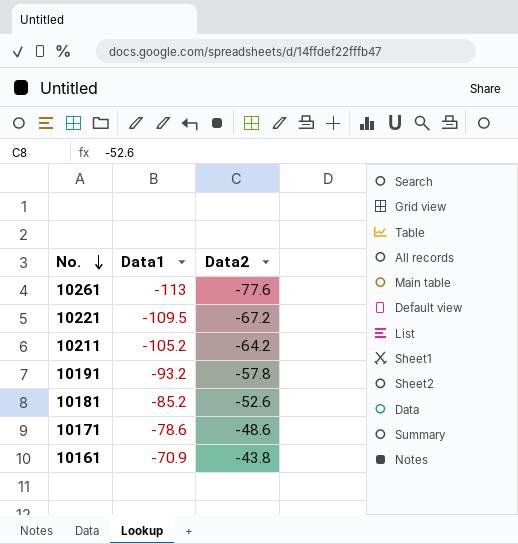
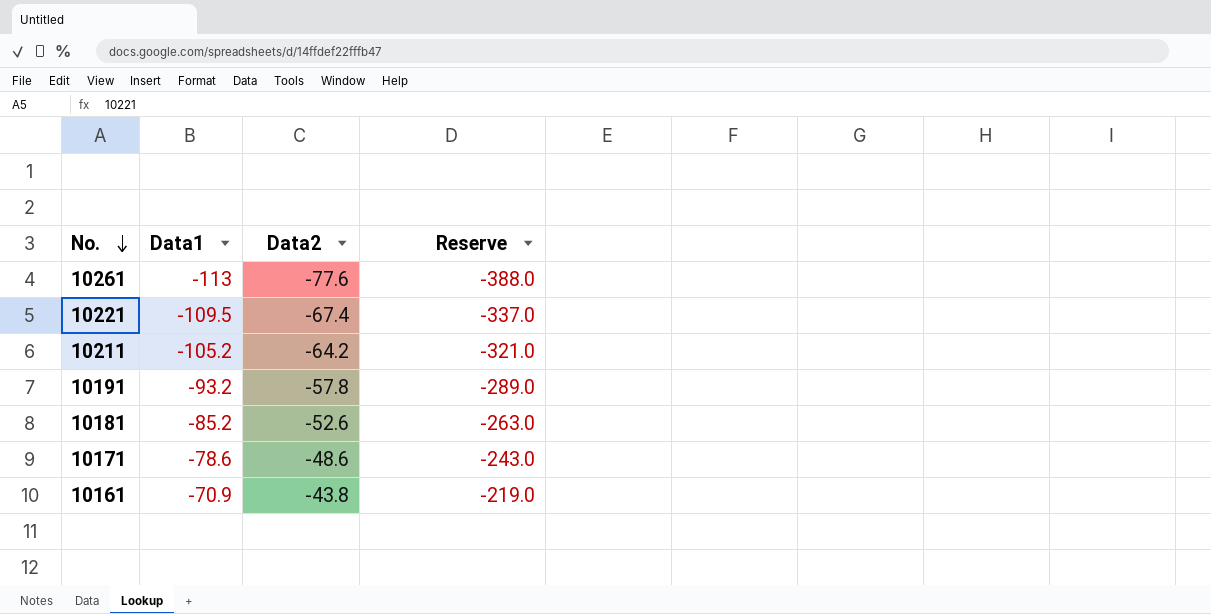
column Reserve | formula: none -> [Data2] * 5
10221 | Data2: -67.2 -> -67.4

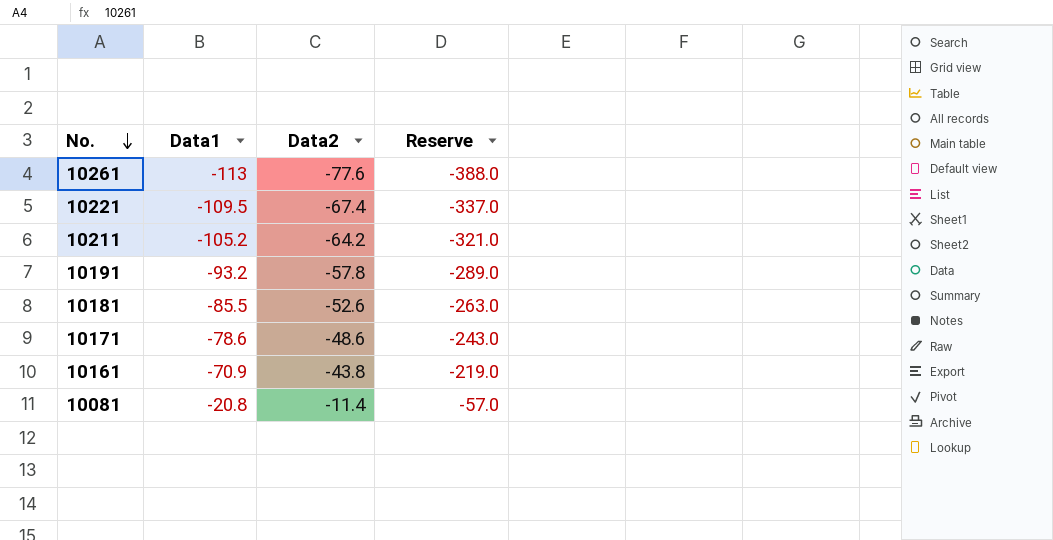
10181 | Data1: -85.2 -> -85.5
row 10081: none -> -20.8 | -11.4 | -57.0

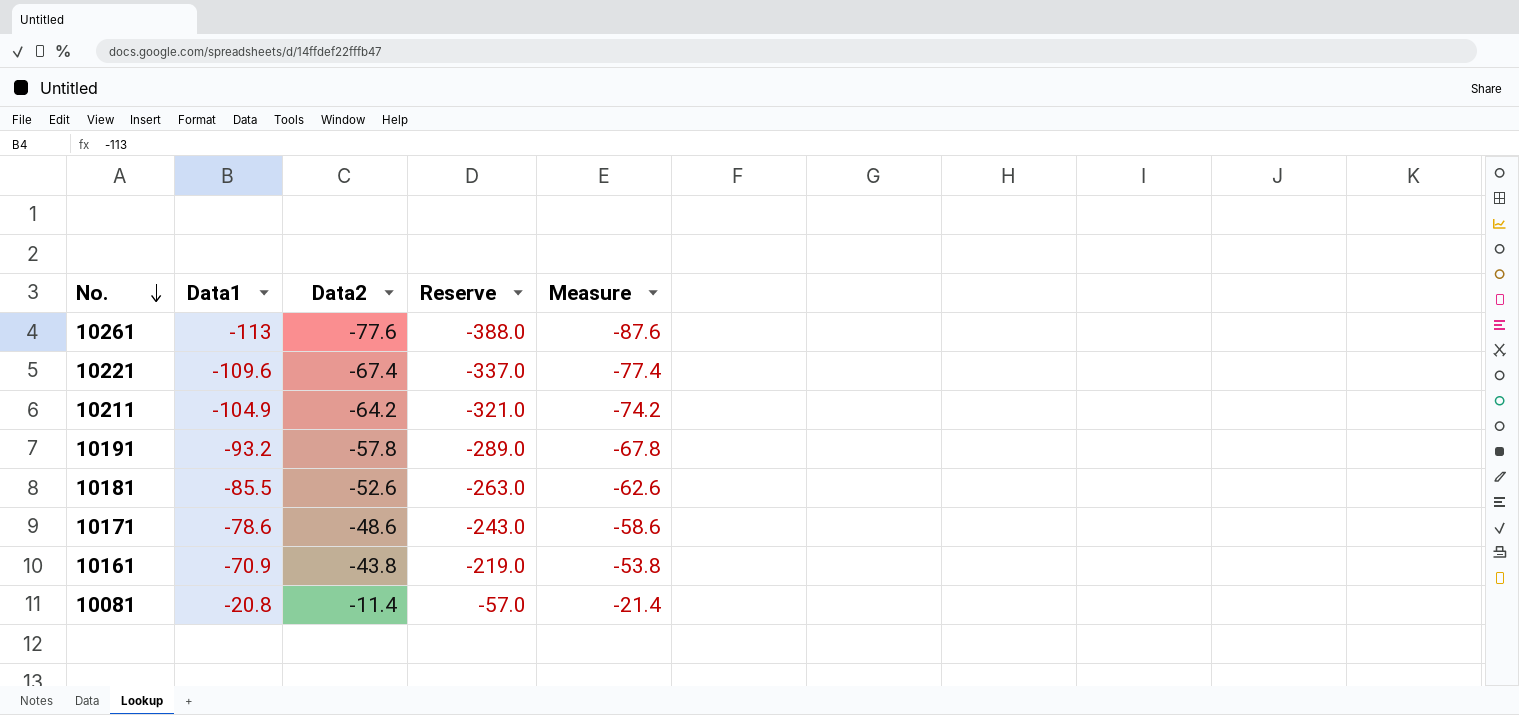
column Measure | formula: none -> [Data2] - 10
10221 | Data1: -109.5 -> -109.6
10211 | Data1: -105.2 -> -104.9

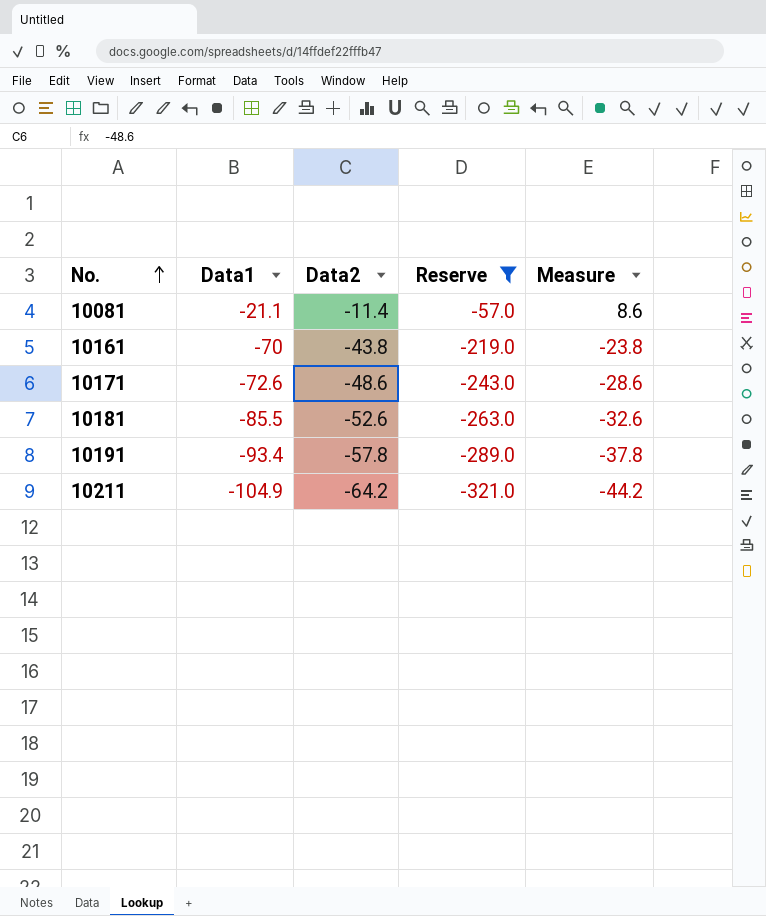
filter: none -> Reserve >= -321.0
row order: No. descending -> No. ascending
column Measure | formula: [Data2] - 10 -> [Data2] + 20
10081 | Data1: -20.8 -> -21.1
10161 | Data1: -70.9 -> -70
10171 | Data1: -78.6 -> -72.6
10191 | Data1: -93.2 -> -93.4

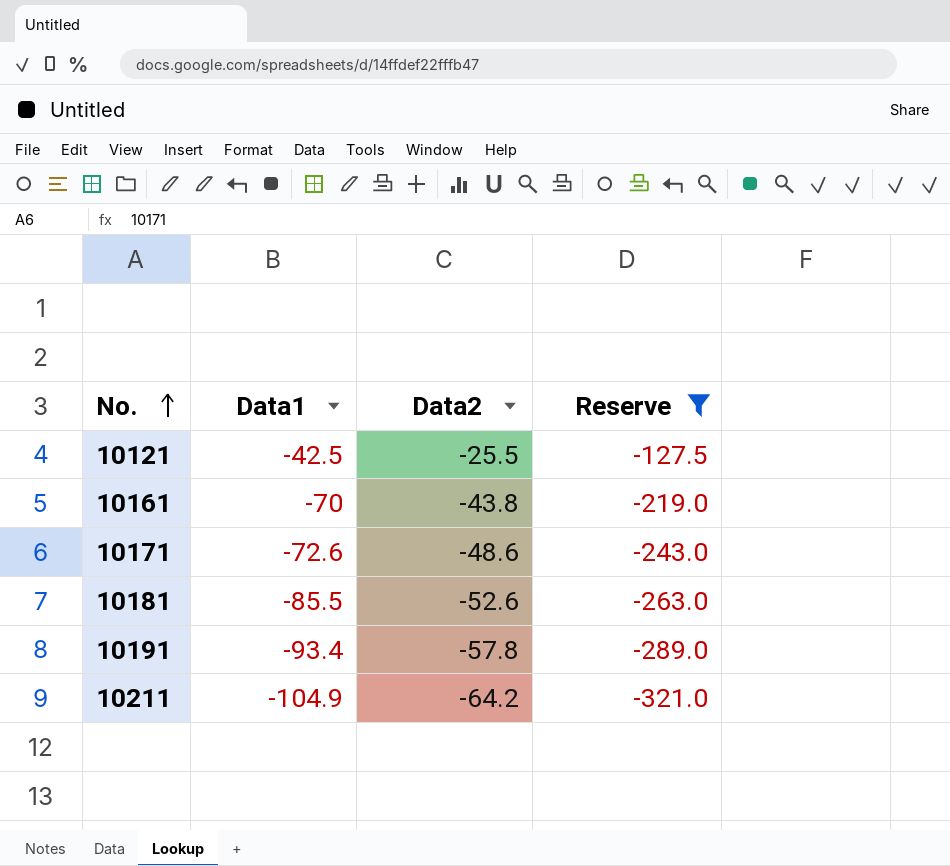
column Measure | formula: [Data2] + 20 -> none
row 10081: -21.1 | -11.4 | -57.0 | 8.6 -> none
row 10121: none -> -42.5 | -25.5 | -127.5

